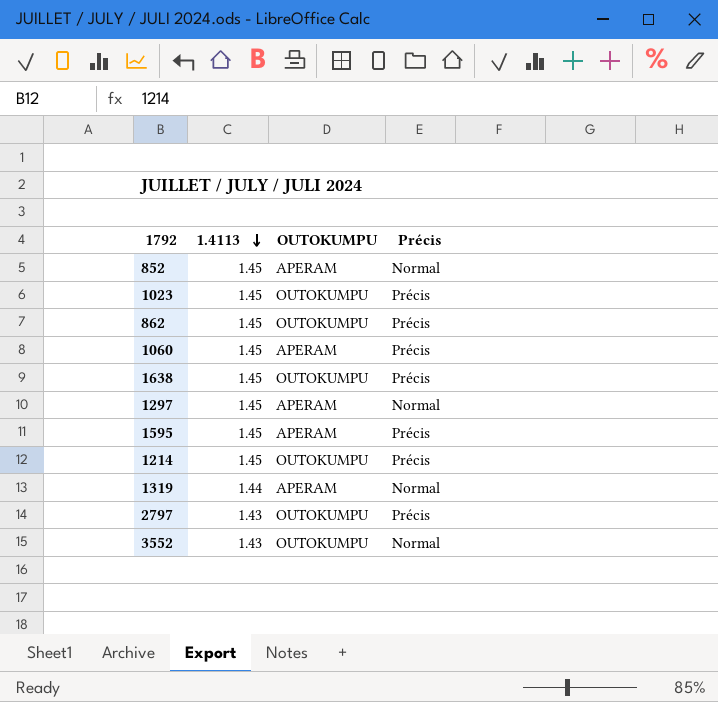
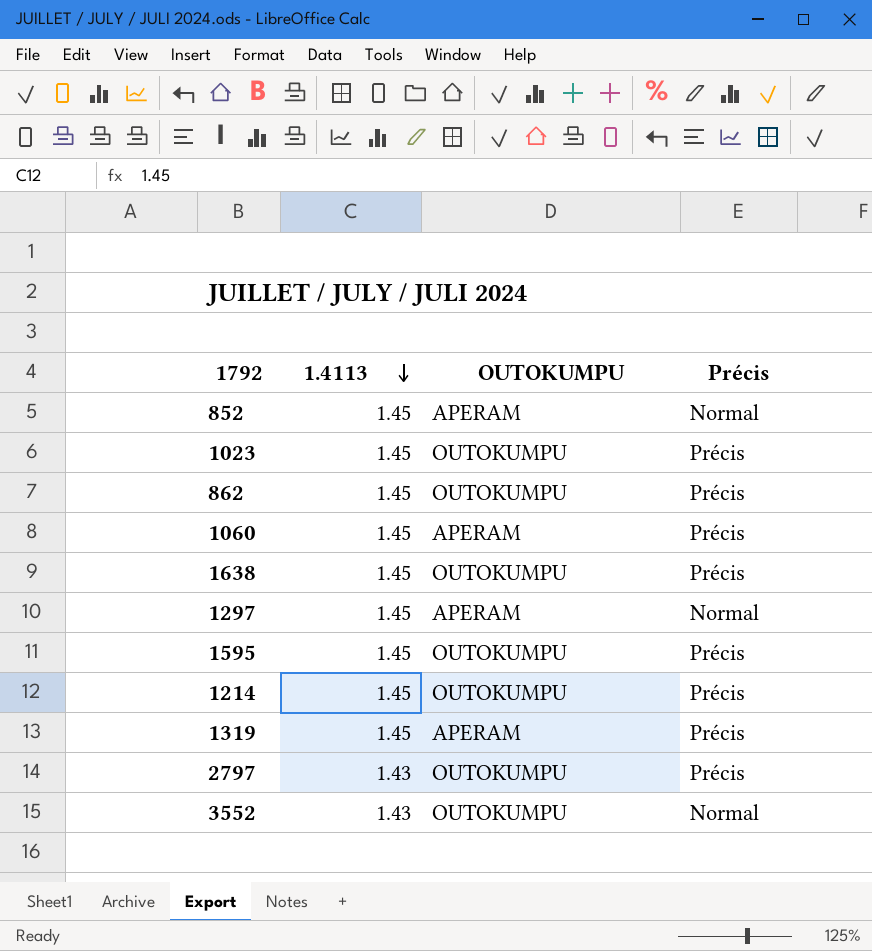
1595 | OUTOKUMPU: APERAM -> OUTOKUMPU
1319 | 1.4113: 1.44 -> 1.45
1319 | Précis: Normal -> Précis

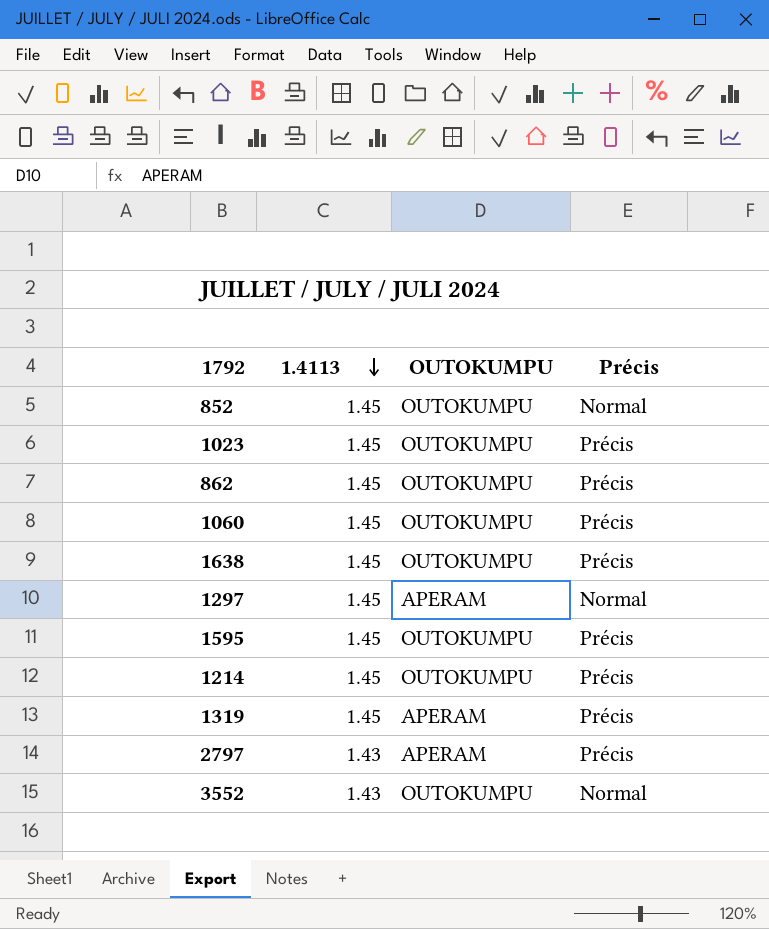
852 | OUTOKUMPU: APERAM -> OUTOKUMPU
1060 | OUTOKUMPU: APERAM -> OUTOKUMPU
2797 | OUTOKUMPU: OUTOKUMPU -> APERAM

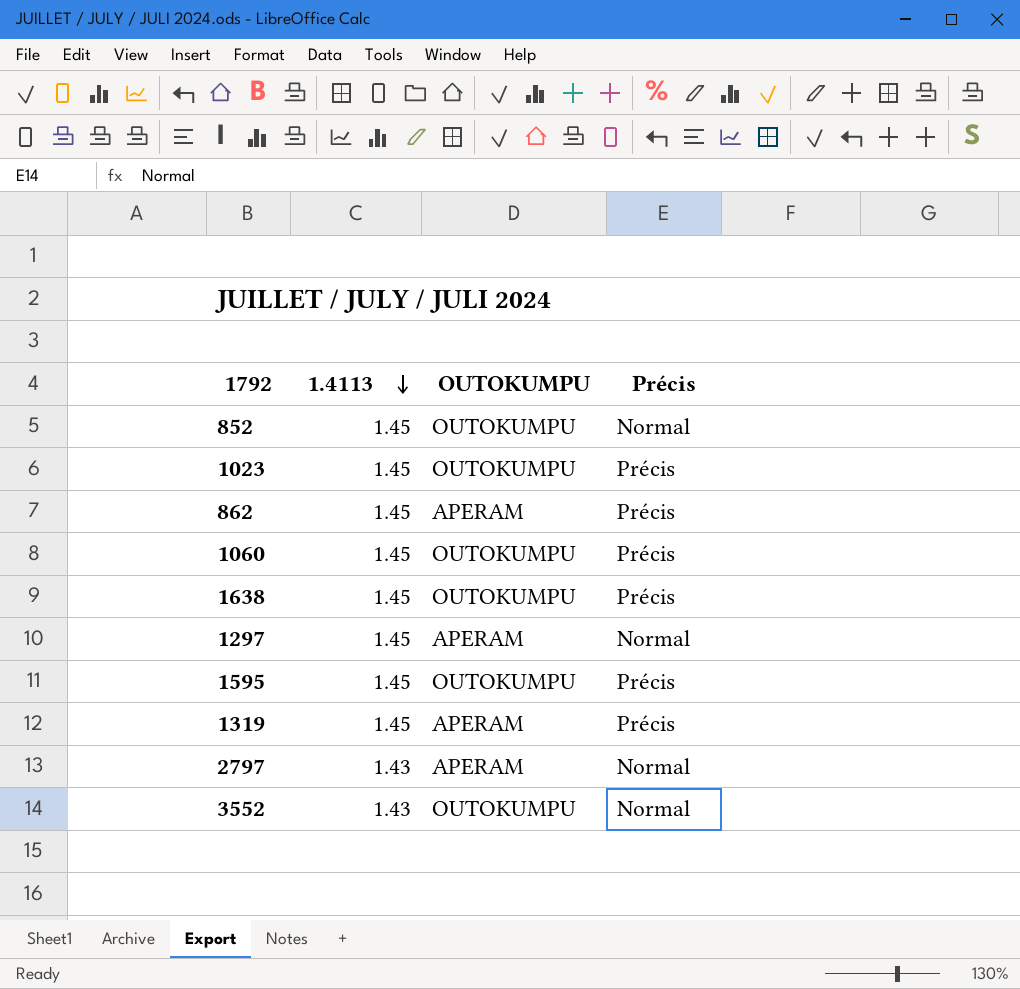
row 1214: 1.45 | OUTOKUMPU | Précis -> none
862 | OUTOKUMPU: OUTOKUMPU -> APERAM
2797 | Précis: Précis -> Normal

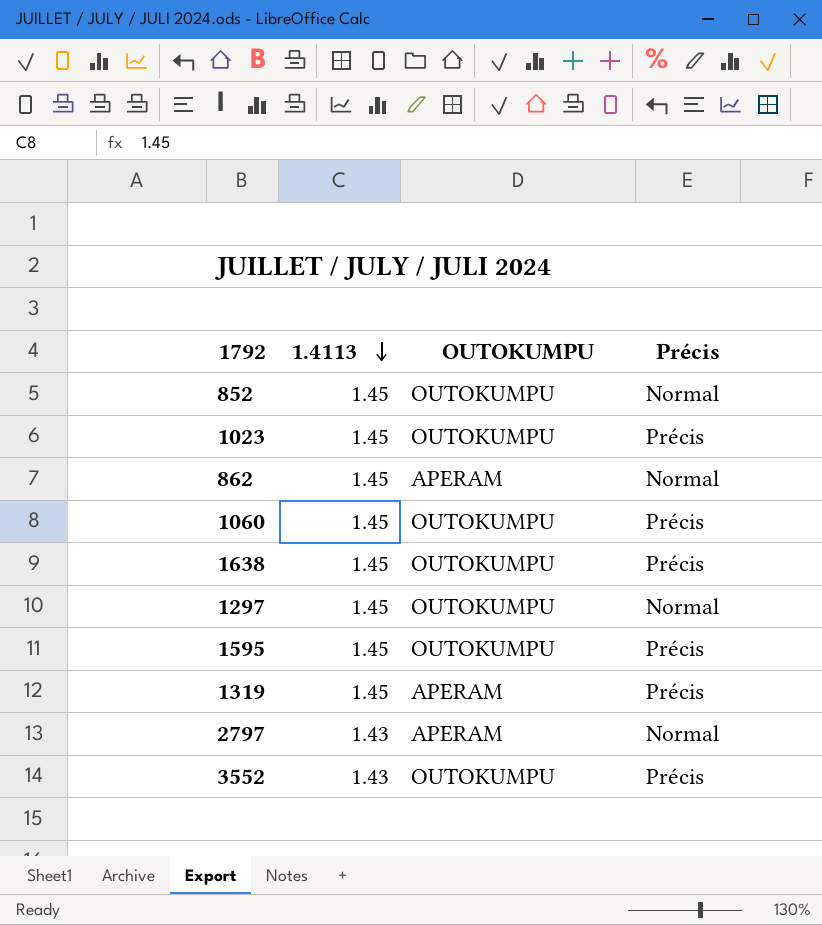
862 | Précis: Précis -> Normal
1297 | OUTOKUMPU: APERAM -> OUTOKUMPU
3552 | Précis: Normal -> Précis

